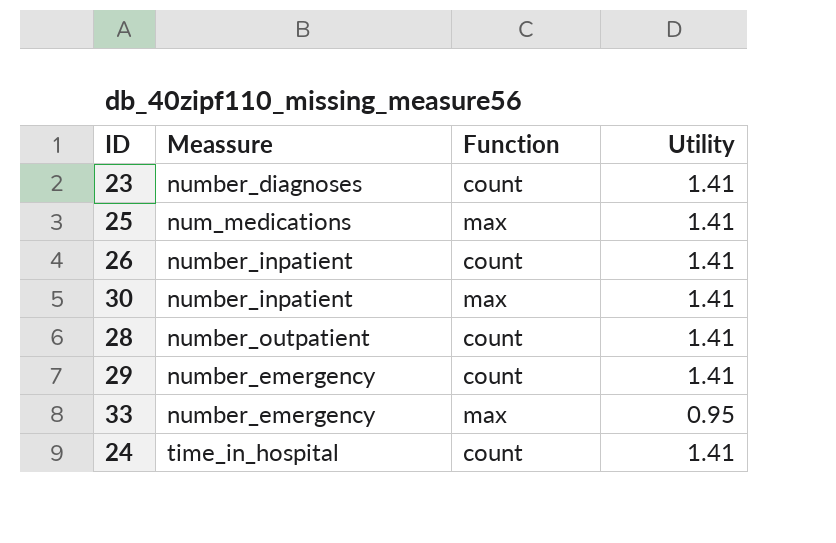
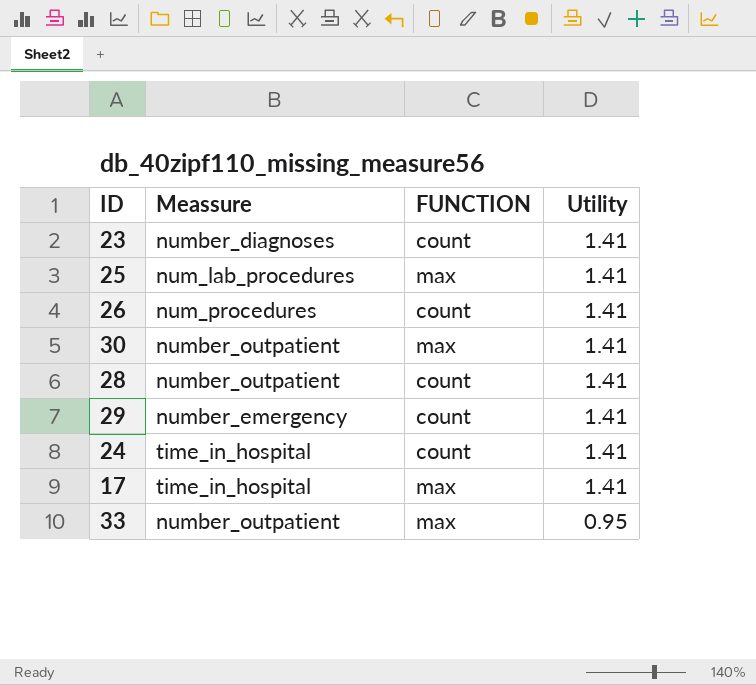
row order: none -> Utility descending
column name: Function -> FUNCTION
25 | Meassure: num_medications -> num_lab_procedures
26 | Meassure: number_inpatient -> num_procedures
30 | Meassure: number_inpatient -> number_outpatient
row 17: none -> time_in_hospital | max | 1.41
33 | Meassure: number_emergency -> number_outpatient

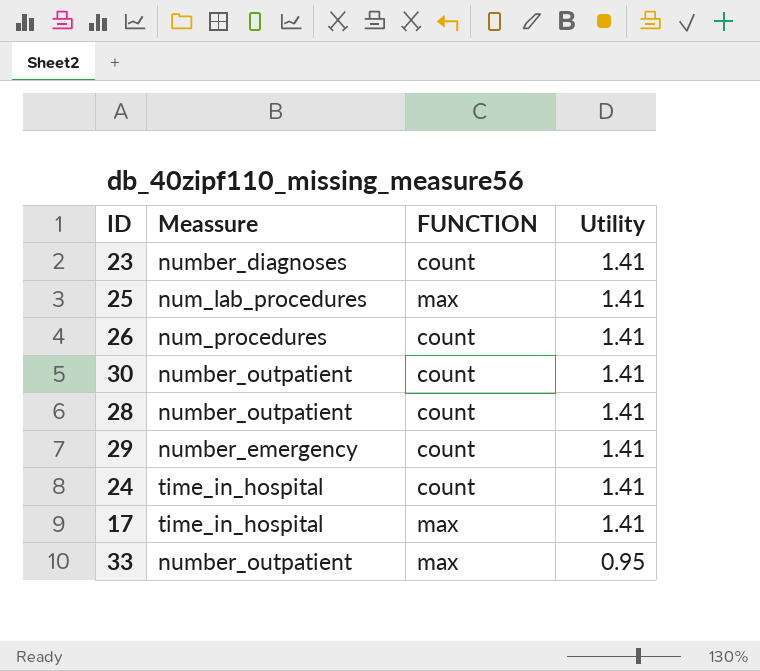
30 | FUNCTION: max -> count

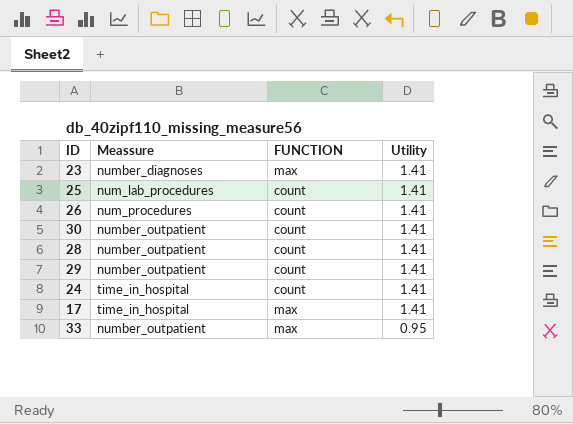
23 | FUNCTION: count -> max
25 | FUNCTION: max -> count
29 | Meassure: number_emergency -> number_outpatient

